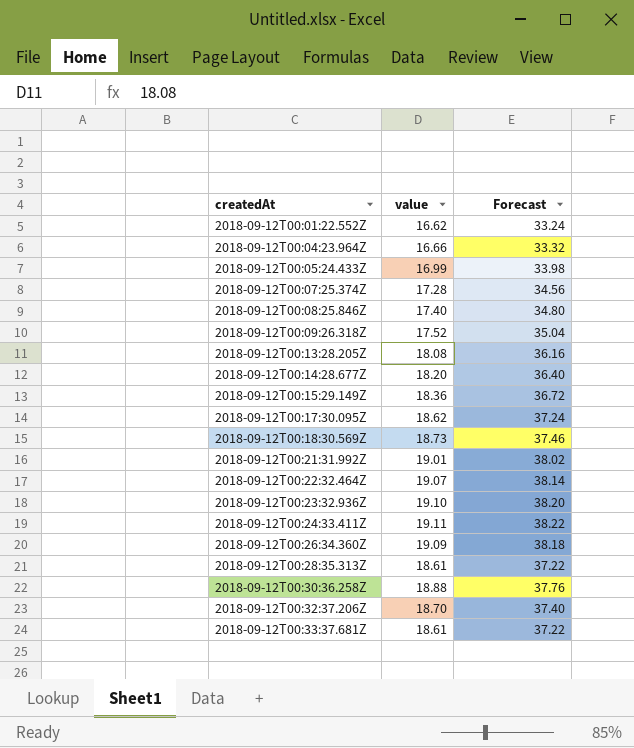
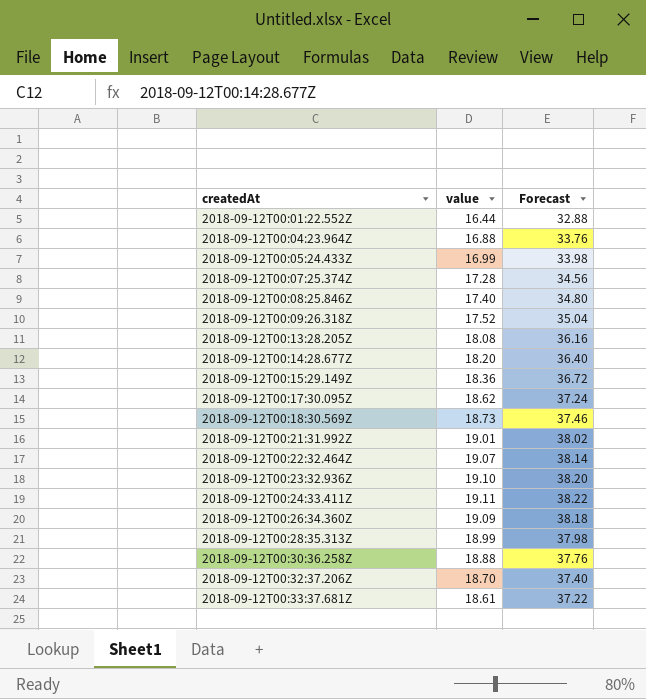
2018-09-12T00:01:22.552Z | value: 16.62 -> 16.44
2018-09-12T00:01:22.552Z | Forecast: 33.24 -> 32.88
2018-09-12T00:04:23.964Z | value: 16.66 -> 16.88
2018-09-12T00:04:23.964Z | Forecast: 33.32 -> 33.76
2018-09-12T00:28:35.313Z | value: 18.61 -> 18.99
2018-09-12T00:28:35.313Z | Forecast: 37.22 -> 37.98

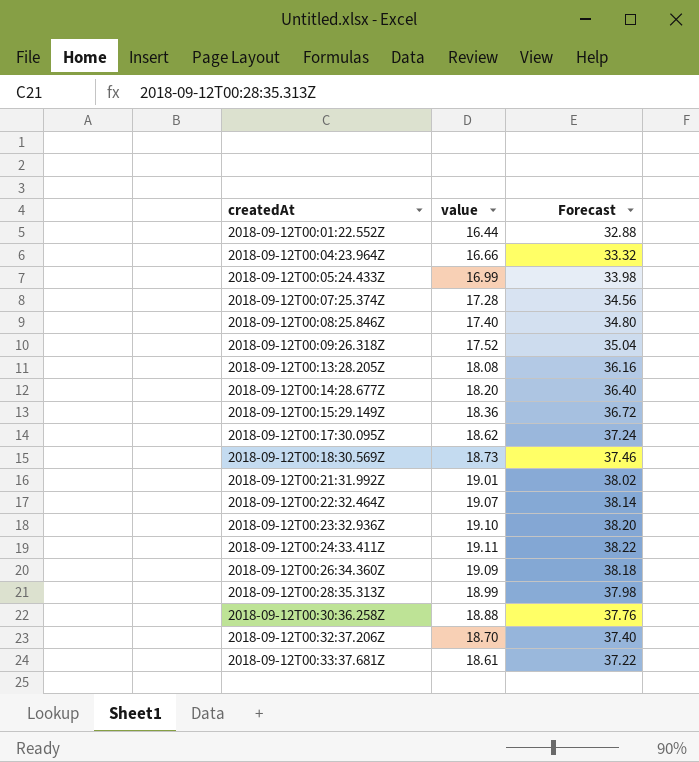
2018-09-12T00:04:23.964Z | value: 16.88 -> 16.66
2018-09-12T00:04:23.964Z | Forecast: 33.76 -> 33.32

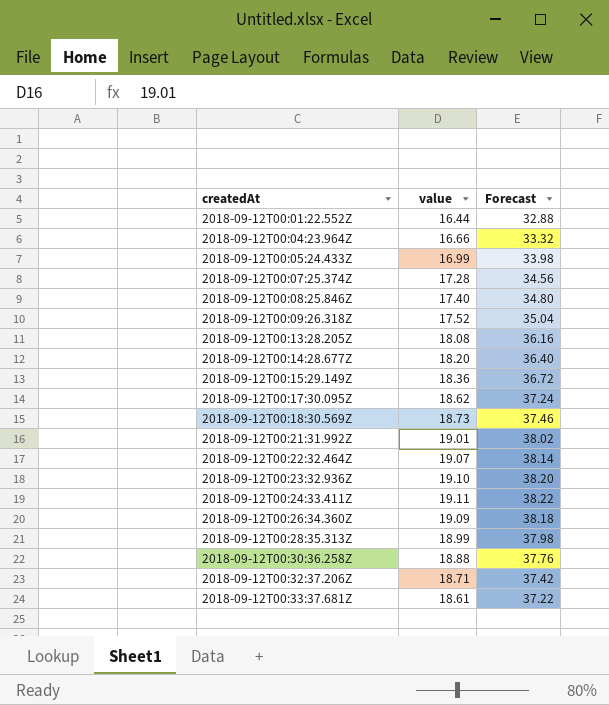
2018-09-12T00:32:37.206Z | value: 18.70 -> 18.71
2018-09-12T00:32:37.206Z | Forecast: 37.40 -> 37.42

